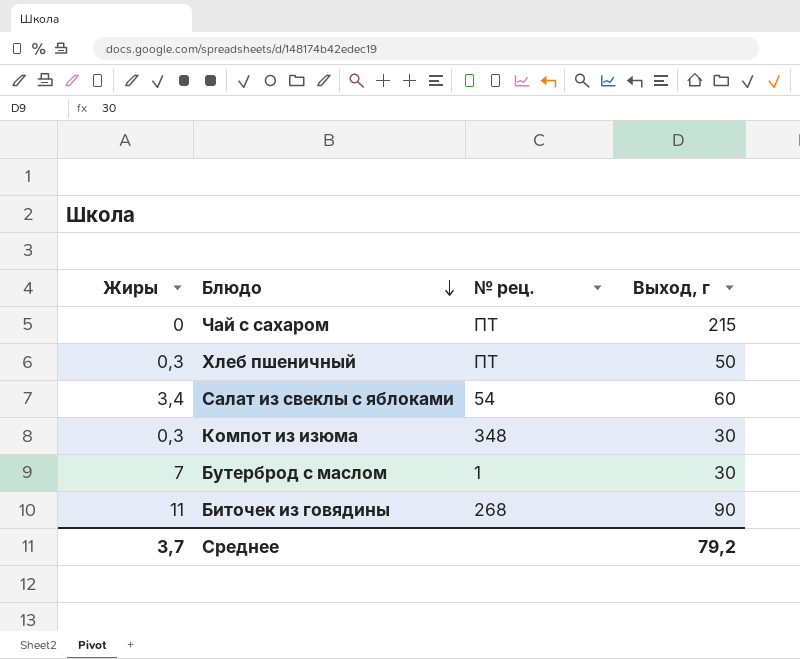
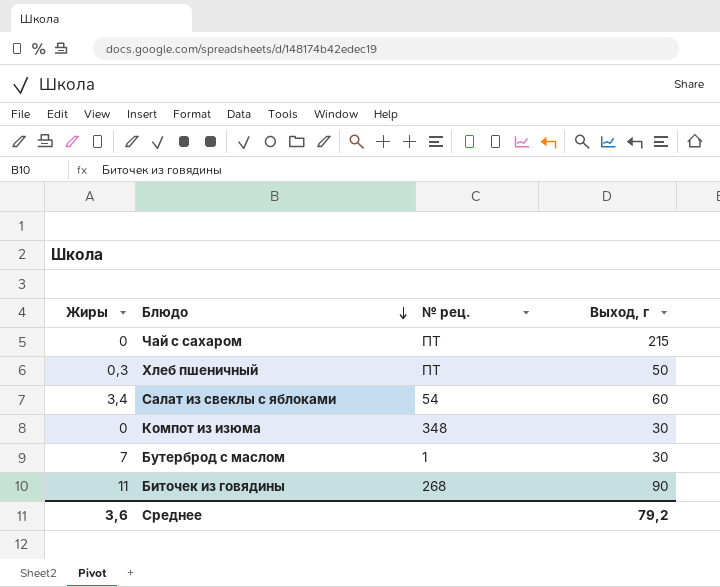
Компот из изюма | Жиры: 0,3 -> 0
Среднее | Жиры: 3,7 -> 3,6

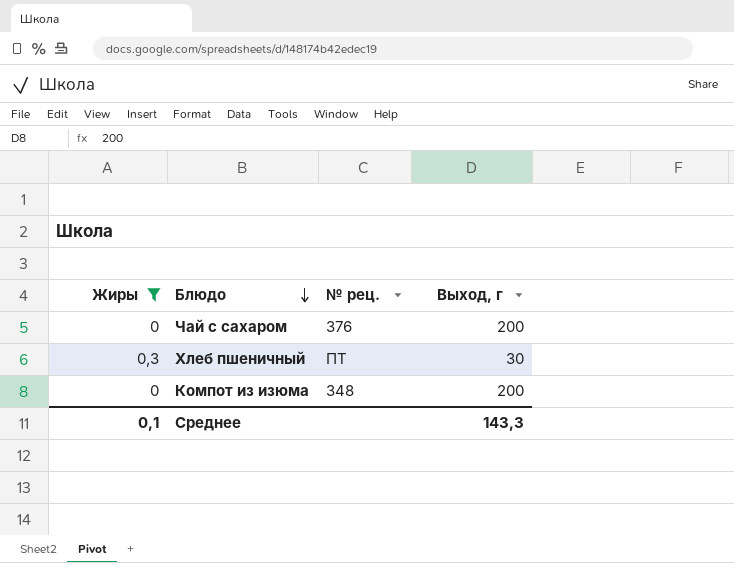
filter: none -> Жиры <= 0,3
Чай с сахаром | № рец.: ПТ -> 376
Чай с сахаром | Выход, г: 215 -> 200
Хлеб пшеничный | Выход, г: 50 -> 30
Компот из изюма | Выход, г: 30 -> 200
Среднее | Жиры: 3,6 -> 0,1
Среднее | Выход, г: 79,2 -> 143,3

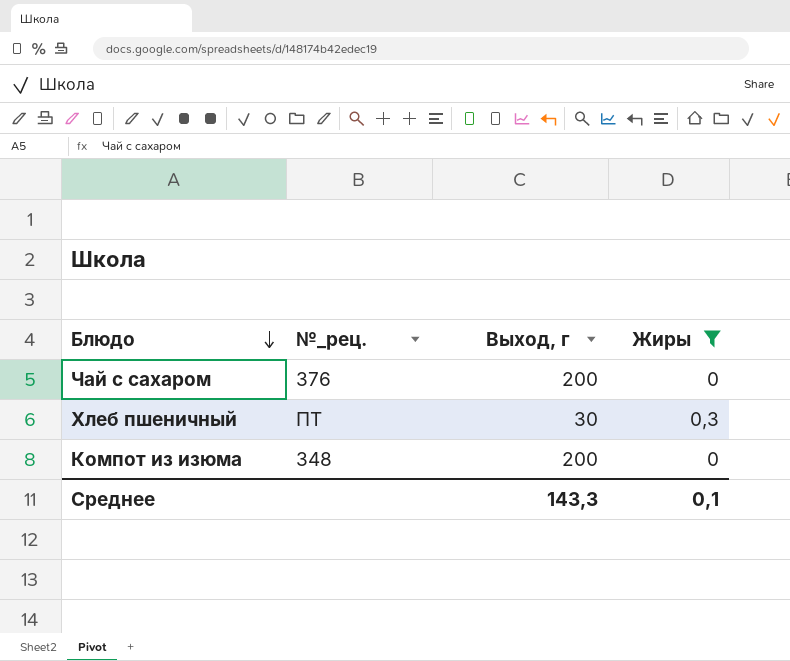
column name: № рец. -> №_рец.
column Жиры | position: 1 -> 4

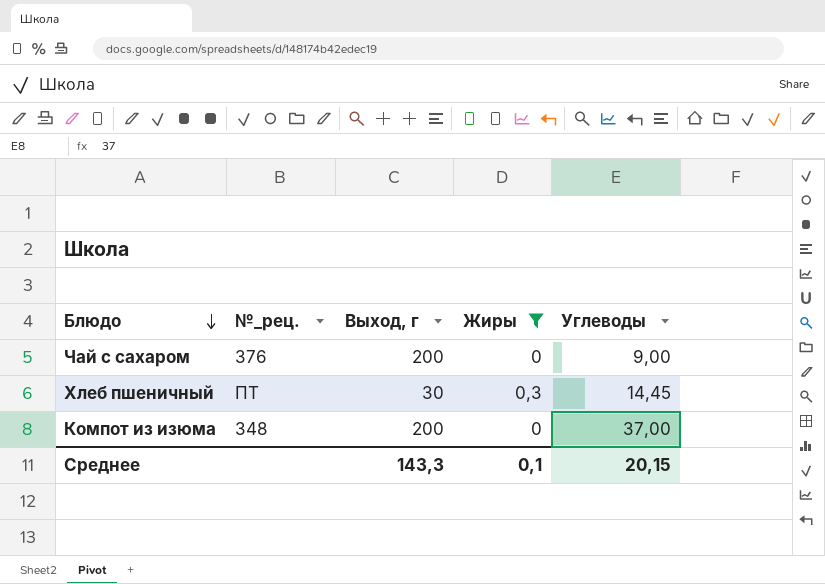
column Углеводы | position: none -> 5

